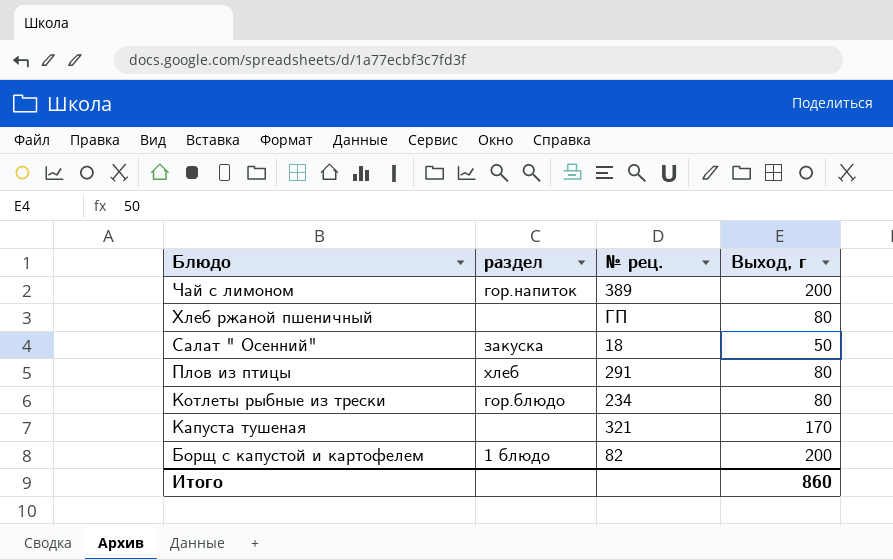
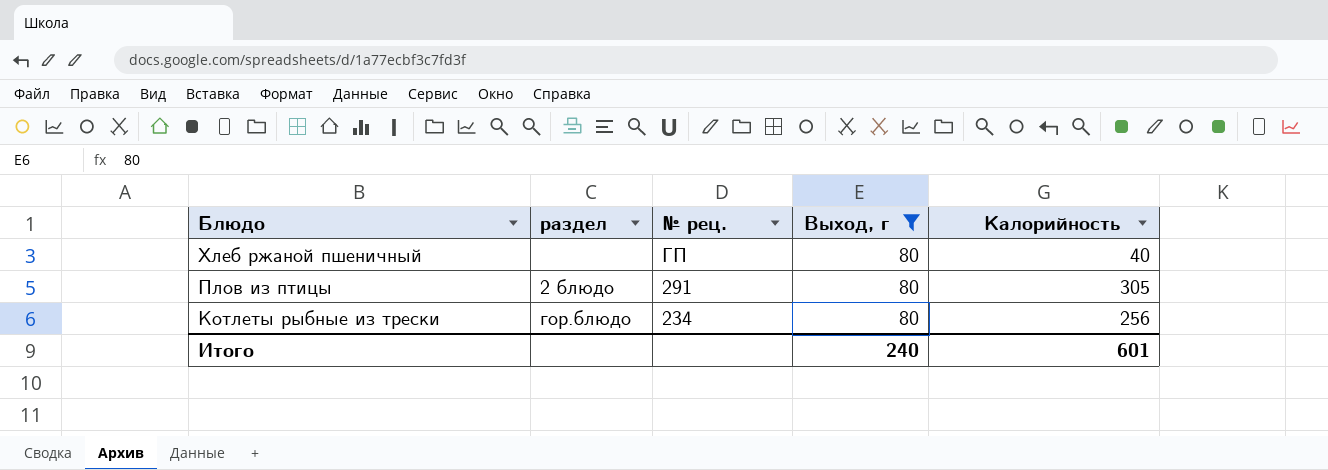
filter: none -> Выход, г = 80
column Калорийность | position: none -> 5
Плов из птицы | раздел: хлеб -> 2 блюдо
Итого | Выход, г: 860 -> 240

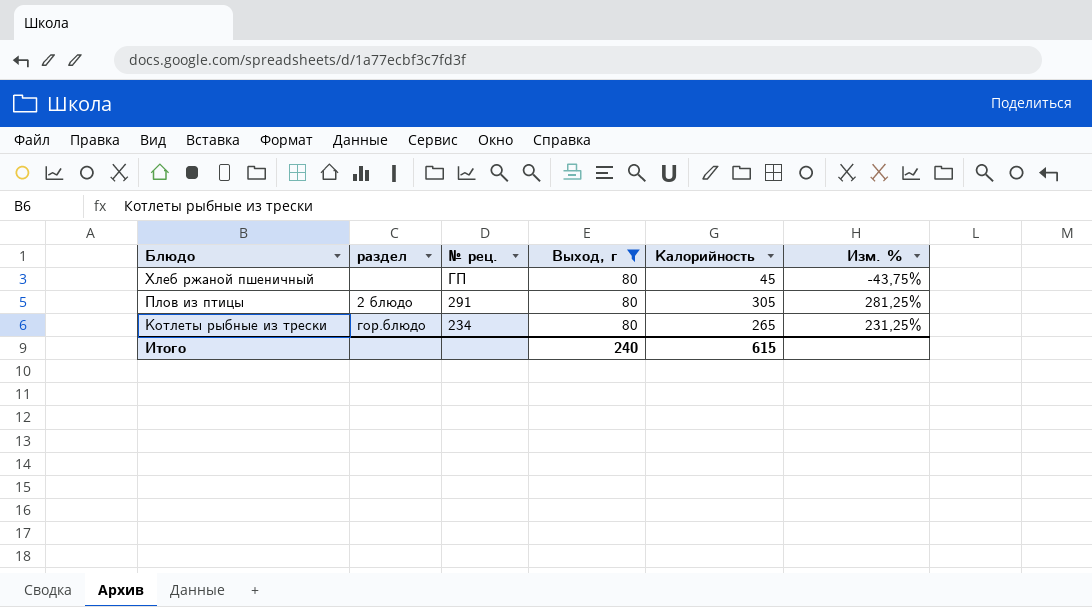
column Изм. % | formula: none -> ([Калорийность] - [Выход, г]) / [Выход, г]
Хлеб ржаной пшеничный | Калорийность: 40 -> 45
Котлеты рыбные из трески | Калорийность: 256 -> 265
Итого | Калорийность: 601 -> 615

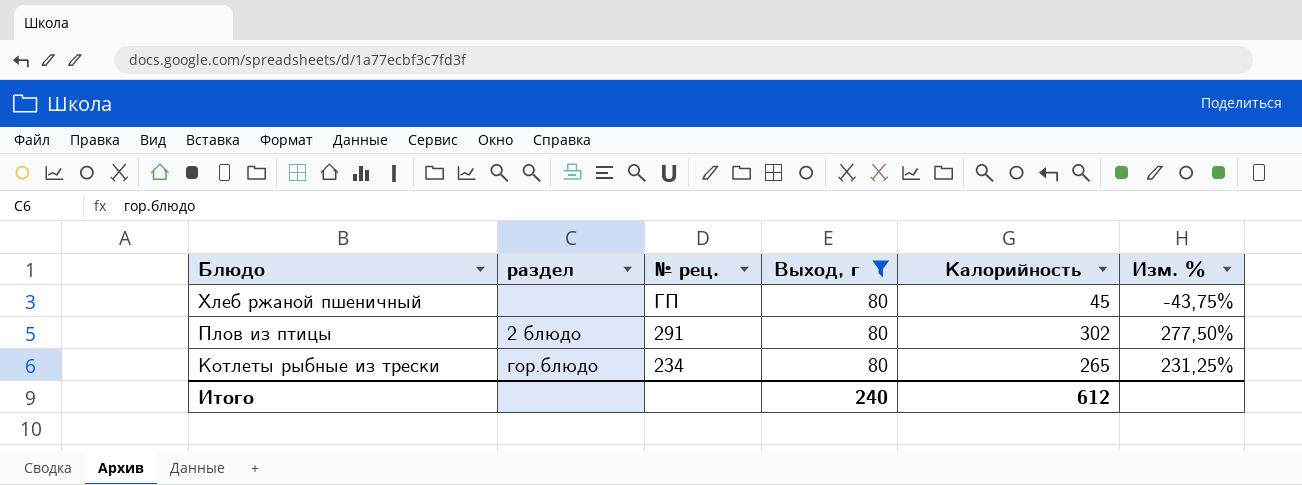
Плов из птицы | Калорийность: 305 -> 302
Плов из птицы | Изм. %: 281,25% -> 277,50%
Итого | Калорийность: 615 -> 612

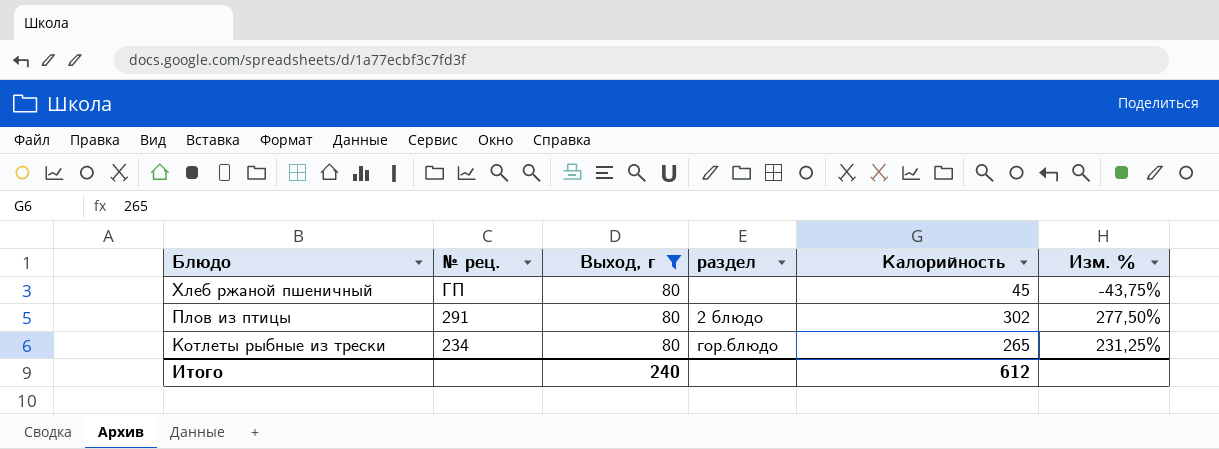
column раздел | position: 2 -> 4

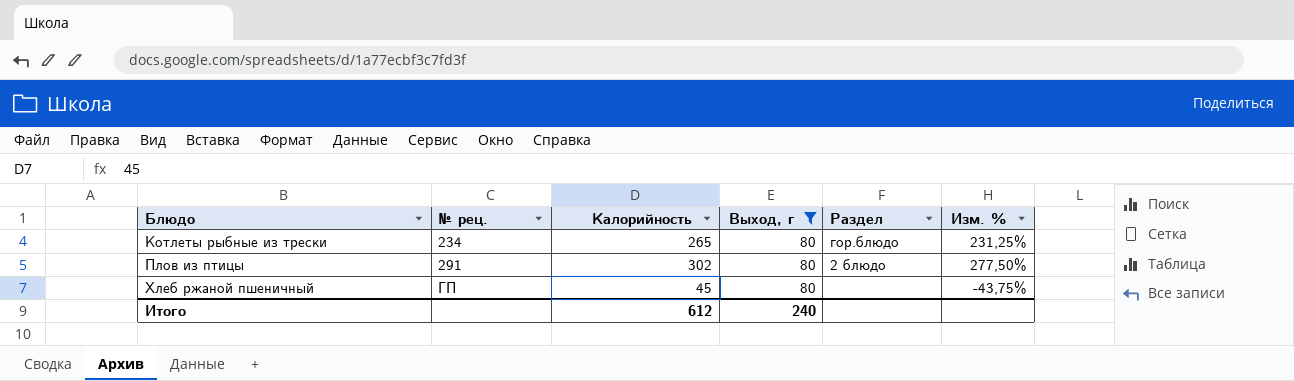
row order: Блюдо descending -> Блюдо ascending
column Калорийность | position: 5 -> 3
column name: раздел -> Раздел

